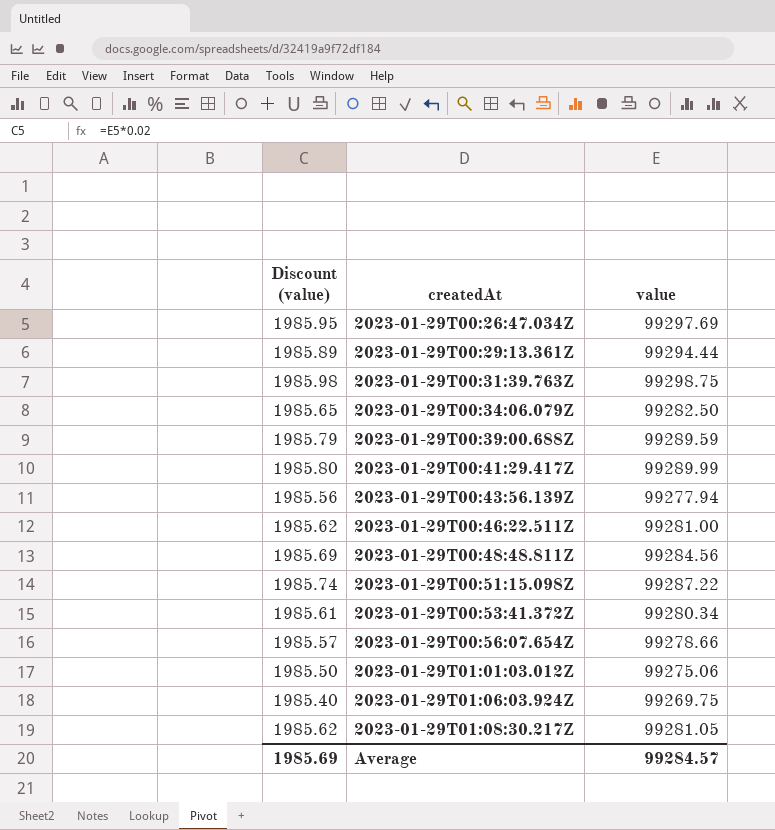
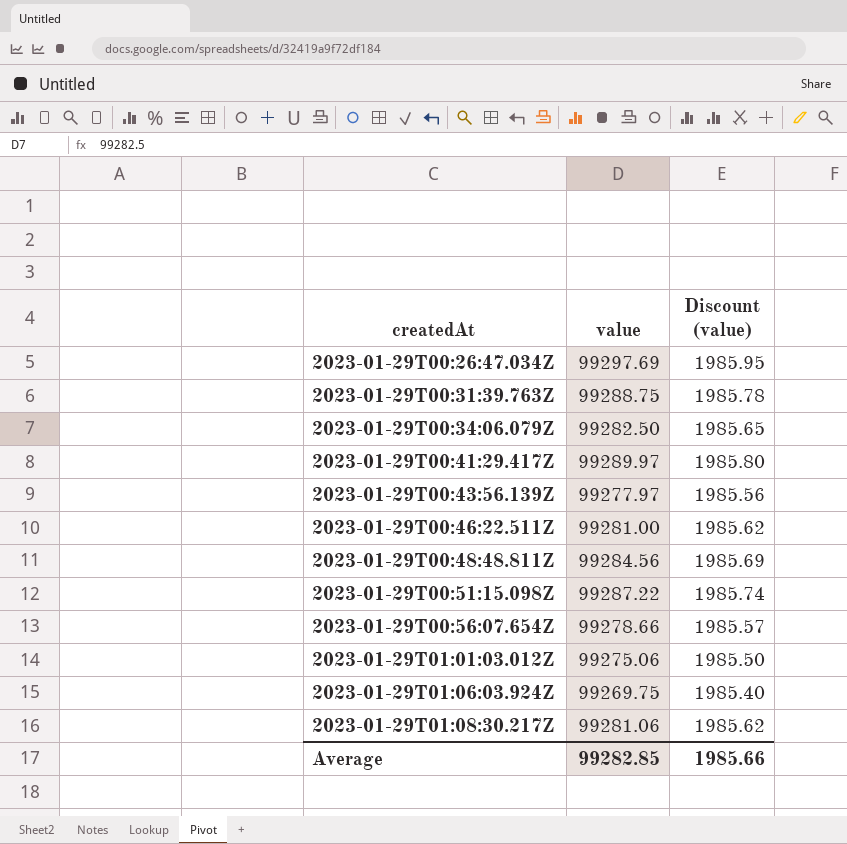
column Discount (value) | position: 1 -> 3
row 2023-01-29T00:29:13.361Z: 1985.89 | 99294.44 -> none
row 2023-01-29T00:39:00.688Z: 1985.79 | 99289.59 -> none
row 2023-01-29T00:53:41.372Z: 1985.61 | 99280.34 -> none
2023-01-29T00:31:39.763Z | value: 99298.75 -> 99288.75
2023-01-29T00:31:39.763Z | Discount (value): 1985.98 -> 1985.78
2023-01-29T00:41:29.417Z | value: 99289.99 -> 99289.97
2023-01-29T00:43:56.139Z | value: 99277.94 -> 99277.97
2023-01-29T01:08:30.217Z | value: 99281.05 -> 99281.06
Average | value: 99284.57 -> 99282.85
Average | Discount (value): 1985.69 -> 1985.66

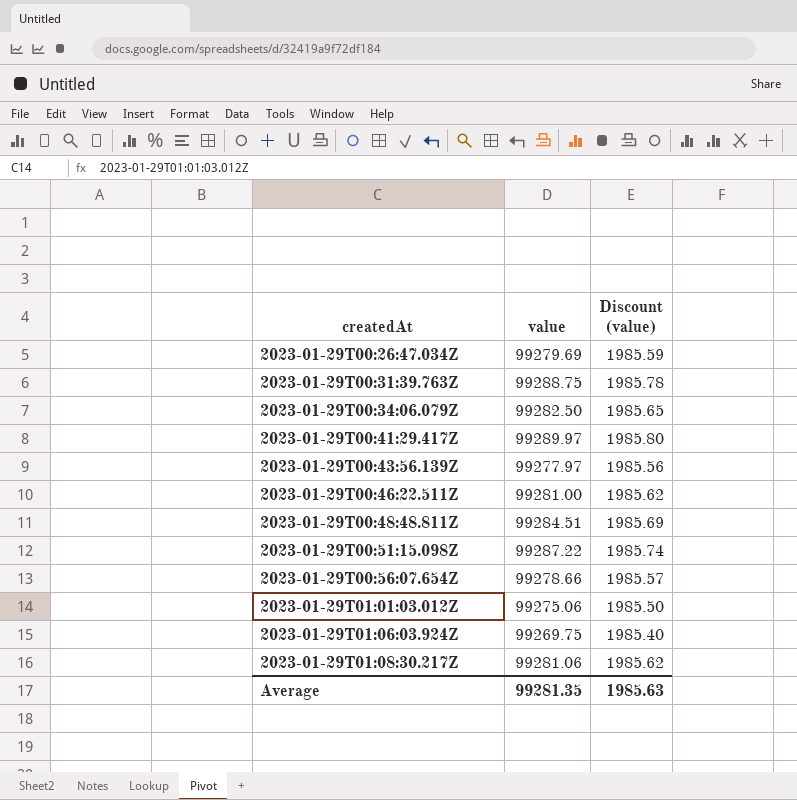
2023-01-29T00:26:47.034Z | value: 99297.69 -> 99279.69
2023-01-29T00:26:47.034Z | Discount (value): 1985.95 -> 1985.59
2023-01-29T00:48:48.811Z | value: 99284.56 -> 99284.51
Average | value: 99282.85 -> 99281.35
Average | Discount (value): 1985.66 -> 1985.63

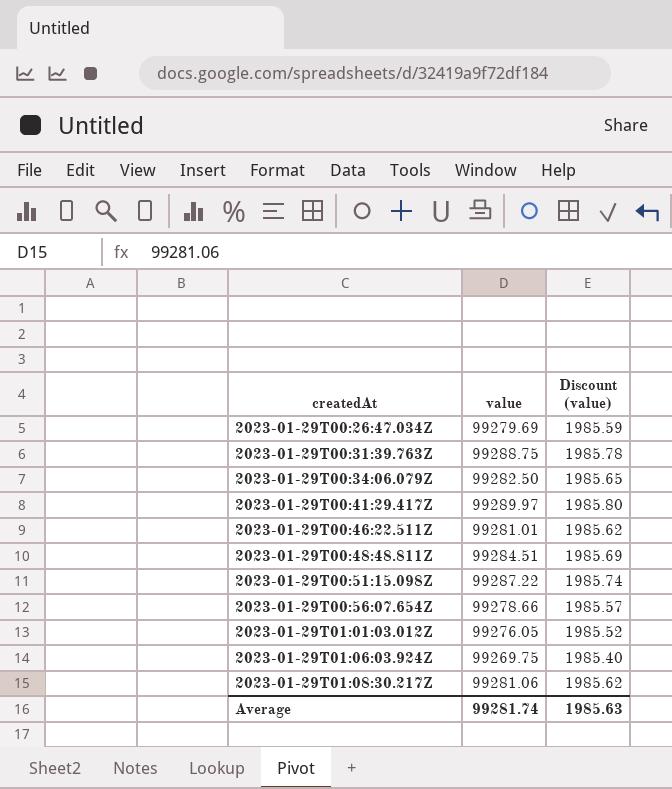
row 2023-01-29T00:43:56.139Z: 99277.97 | 1985.56 -> none
2023-01-29T00:46:22.511Z | value: 99281.00 -> 99281.01
2023-01-29T01:01:03.012Z | value: 99275.06 -> 99276.05
2023-01-29T01:01:03.012Z | Discount (value): 1985.50 -> 1985.52
Average | value: 99281.35 -> 99281.74

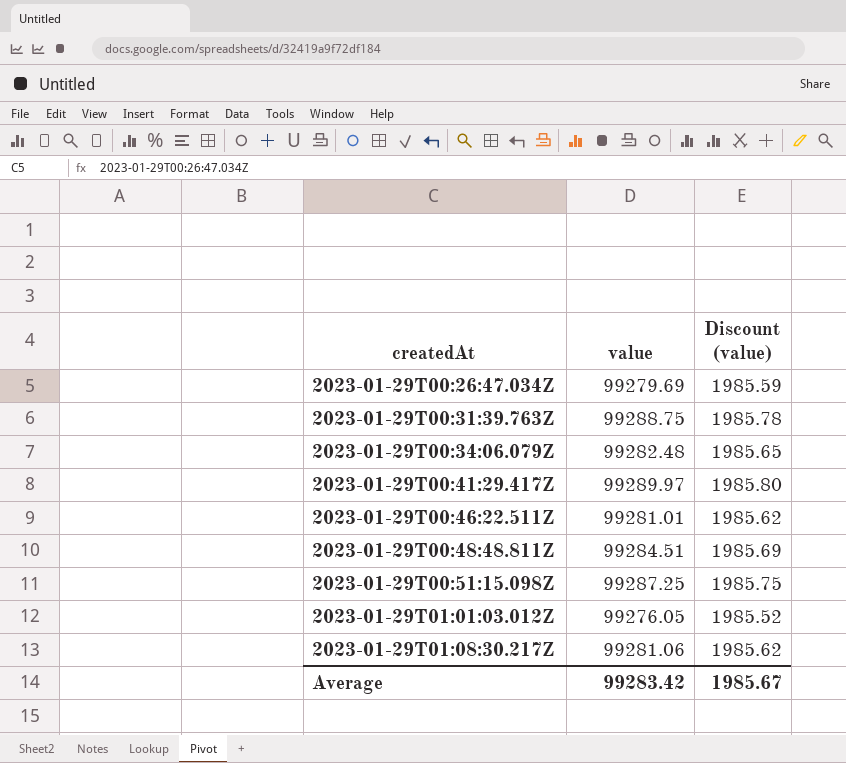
row 2023-01-29T00:56:07.654Z: 99278.66 | 1985.57 -> none
row 2023-01-29T01:06:03.924Z: 99269.75 | 1985.40 -> none
2023-01-29T00:34:06.079Z | value: 99282.50 -> 99282.48
2023-01-29T00:51:15.098Z | value: 99287.22 -> 99287.25
2023-01-29T00:51:15.098Z | Discount (value): 1985.74 -> 1985.75
Average | value: 99281.74 -> 99283.42
Average | Discount (value): 1985.63 -> 1985.67

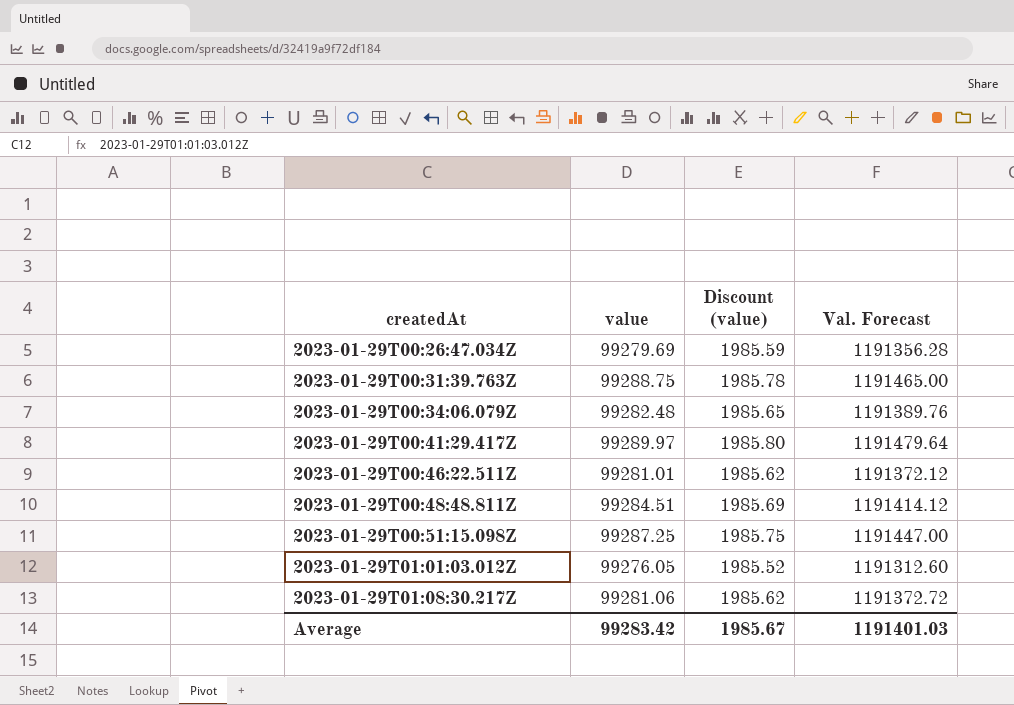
column Val. Forecast | formula: none -> [value] * 12

